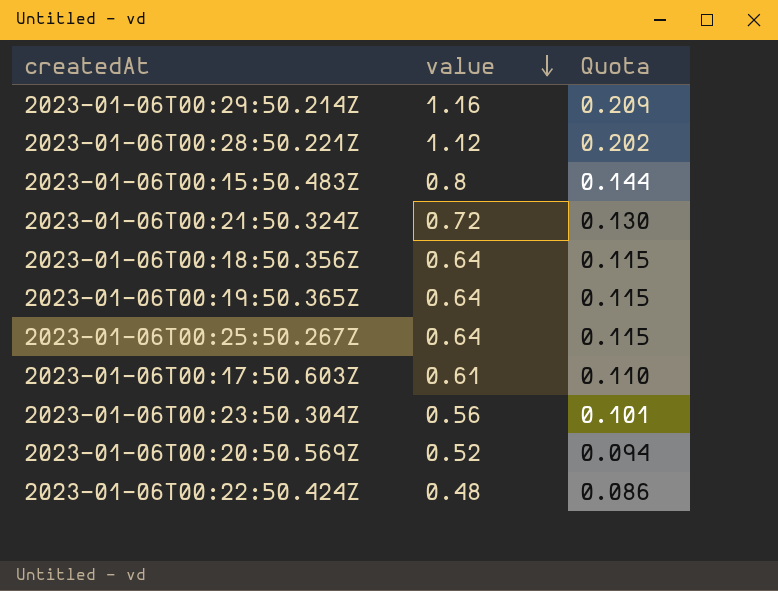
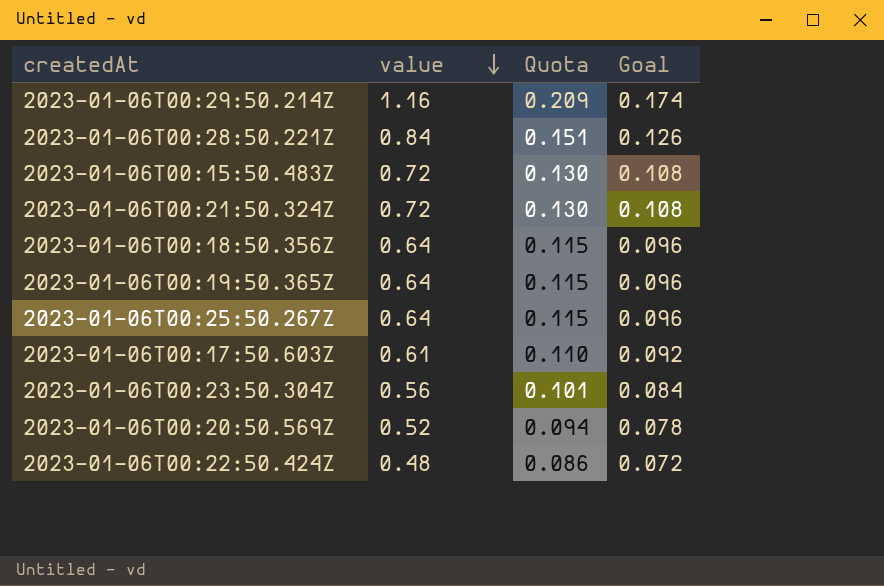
column Goal | formula: none -> [value] * 0.15
2023-01-06T00:28:50.221Z | value: 1.12 -> 0.84
2023-01-06T00:28:50.221Z | Quota: 0.202 -> 0.151
2023-01-06T00:15:50.483Z | value: 0.8 -> 0.72
2023-01-06T00:15:50.483Z | Quota: 0.144 -> 0.130

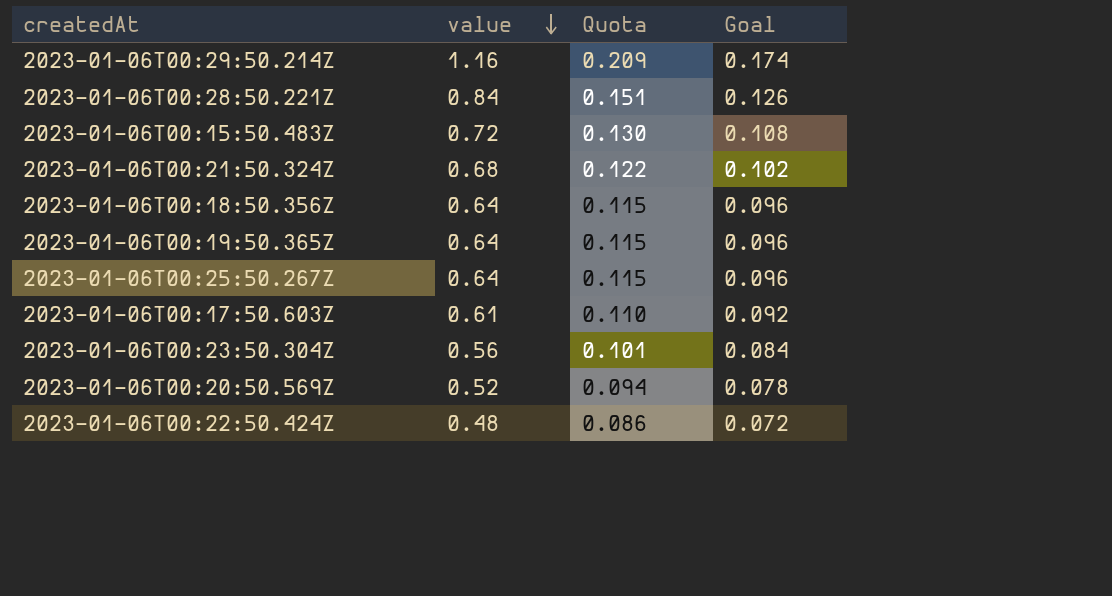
2023-01-06T00:21:50.324Z | value: 0.72 -> 0.68
2023-01-06T00:21:50.324Z | Quota: 0.130 -> 0.122
2023-01-06T00:21:50.324Z | Goal: 0.108 -> 0.102

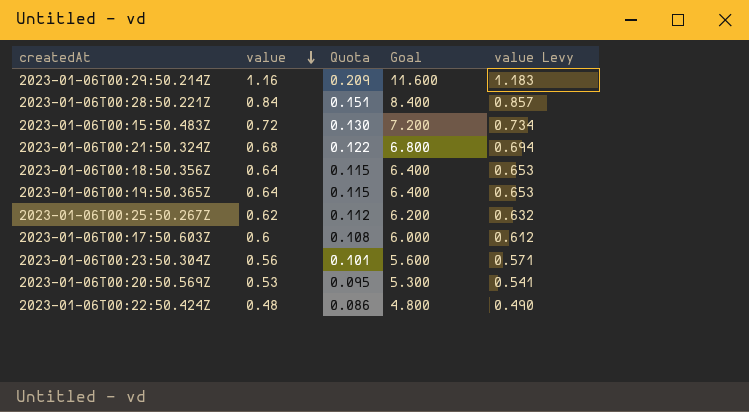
column Goal | formula: [value] * 0.15 -> [value] * 10
column value Levy | formula: none -> [value] * 1.02
2023-01-06T00:25:50.267Z | value: 0.64 -> 0.62
2023-01-06T00:25:50.267Z | Quota: 0.115 -> 0.112
2023-01-06T00:17:50.603Z | value: 0.61 -> 0.6
2023-01-06T00:17:50.603Z | Quota: 0.110 -> 0.108
2023-01-06T00:20:50.569Z | value: 0.52 -> 0.53
2023-01-06T00:20:50.569Z | Quota: 0.094 -> 0.095

